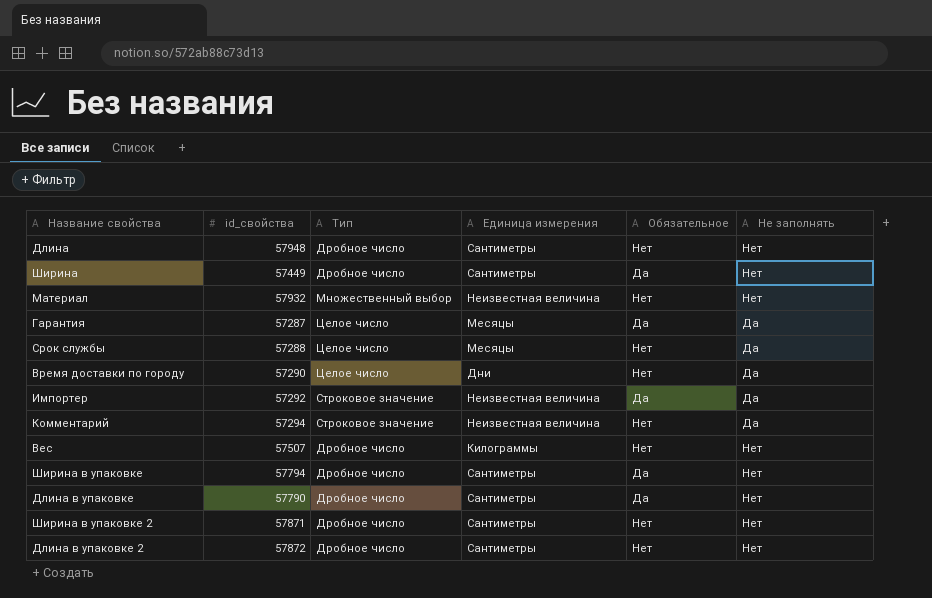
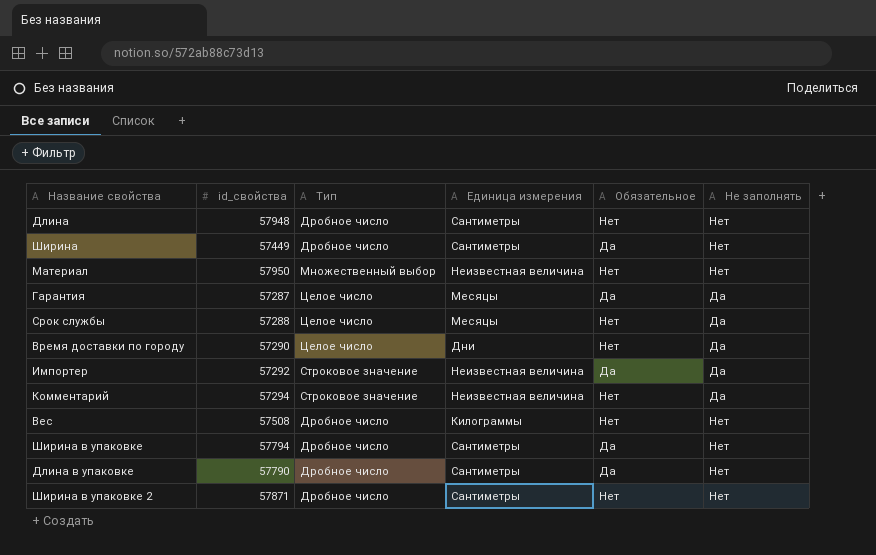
row Длина в упаковке 2: 57872 | Дробное число | Сантиметры | Нет | Нет -> none
Материал | id_свойства: 57932 -> 57950
Вес | id_свойства: 57507 -> 57508

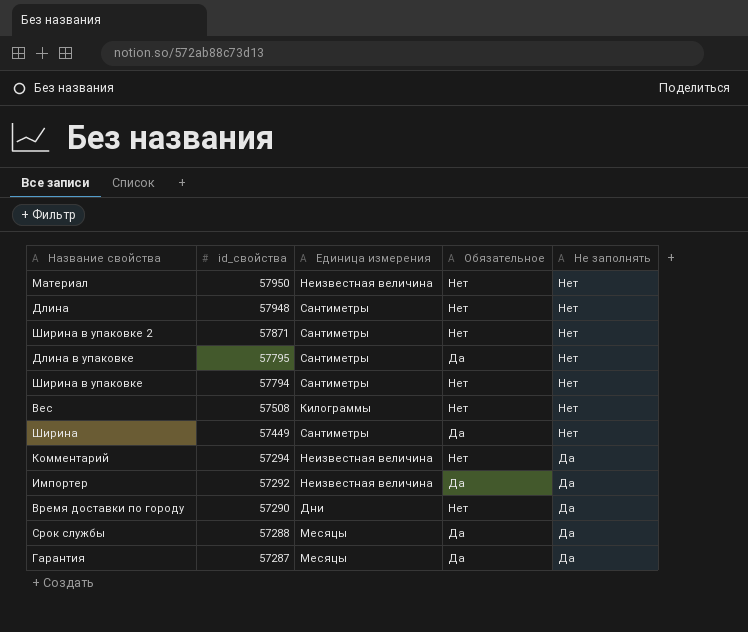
row order: none -> id_свойства descending
column Тип | position: 3 -> none
Длина в упаковке | id_свойства: 57790 -> 57795
Ширина в упаковке | Обязательное: Да -> Нет
Срок службы | Обязательное: Нет -> Да

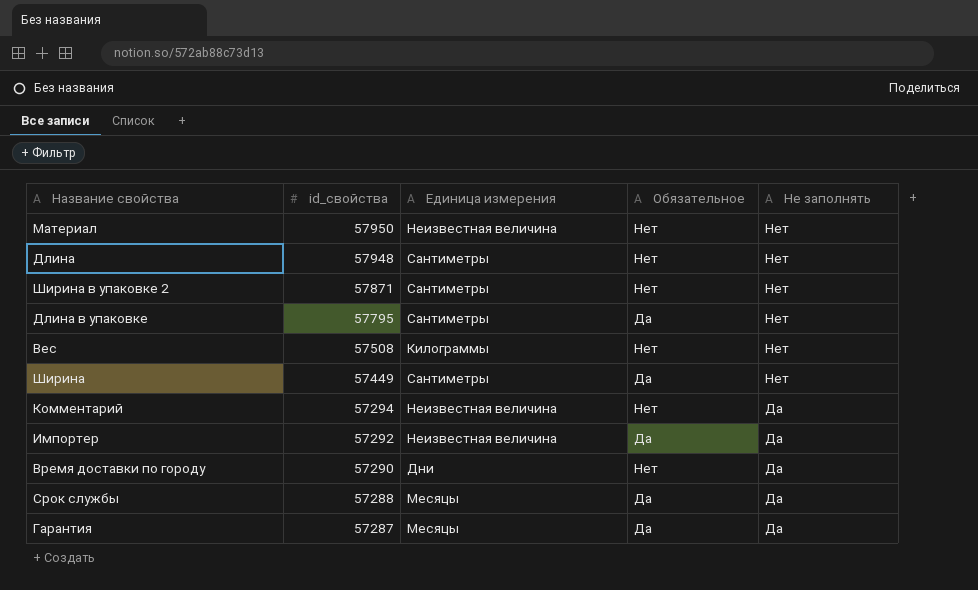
row Ширина в упаковке: 57794 | Сантиметры | Нет | Нет -> none

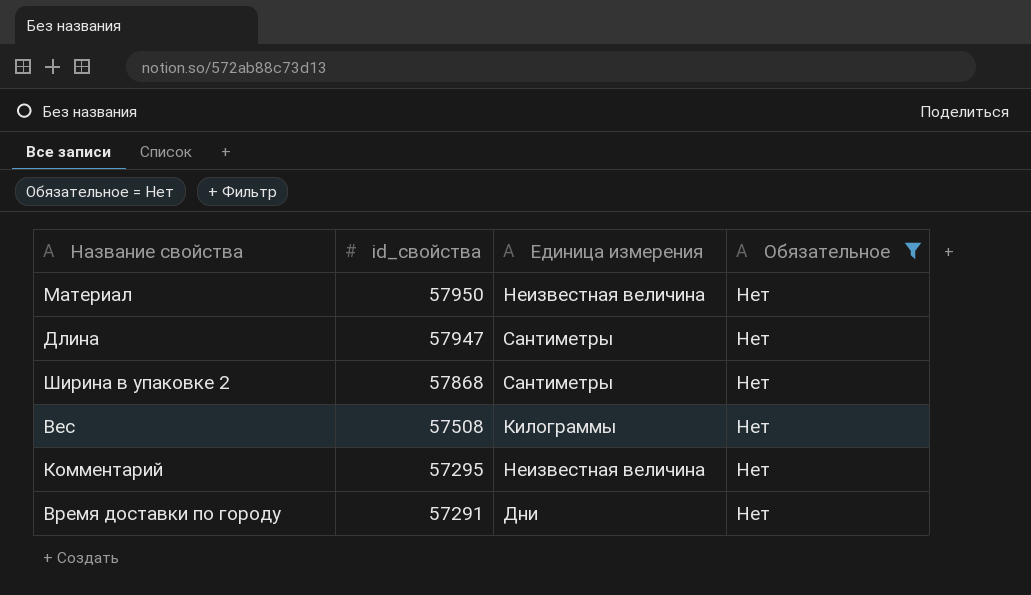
filter: none -> Обязательное = Нет
column Не заполнять | position: 5 -> none
Длина | id_свойства: 57948 -> 57947
Ширина в упаковке 2 | id_свойства: 57871 -> 57868
Комментарий | id_свойства: 57294 -> 57295
Время доставки по городу | id_свойства: 57290 -> 57291

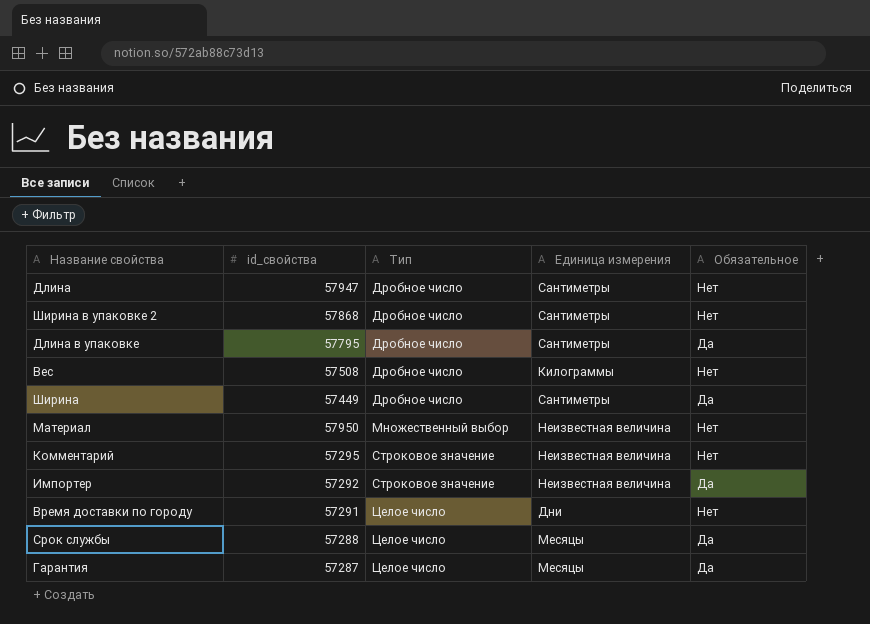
filter: Обязательное = Нет -> none
row order: id_свойства descending -> Тип ascending
column Тип | position: none -> 3

